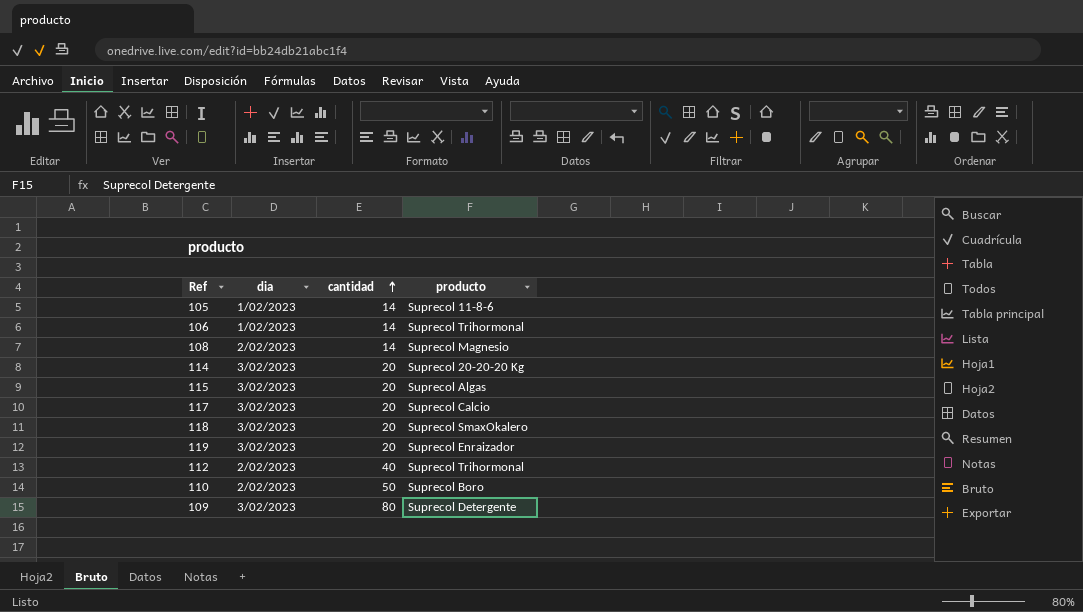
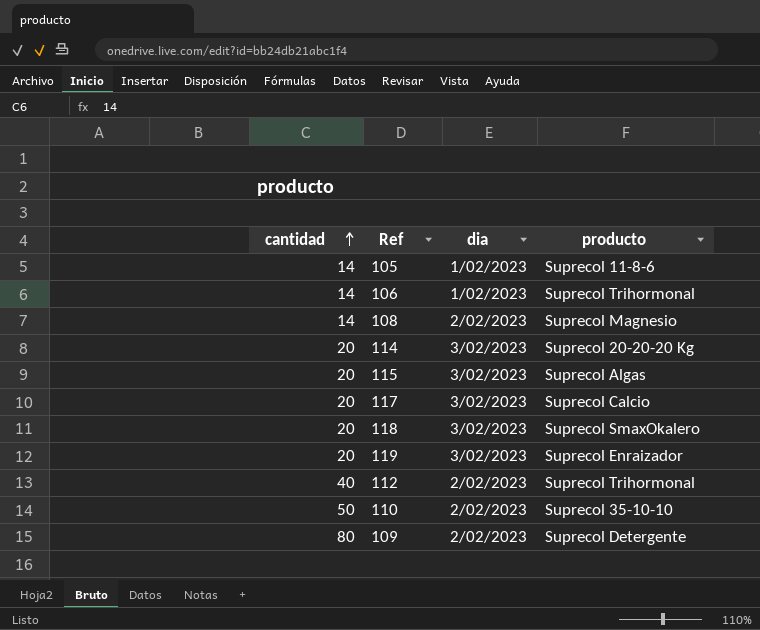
column cantidad | position: 3 -> 1
110 | producto: Suprecol Boro -> Suprecol 35-10-10
109 | dia: 3/02/2023 -> 2/02/2023

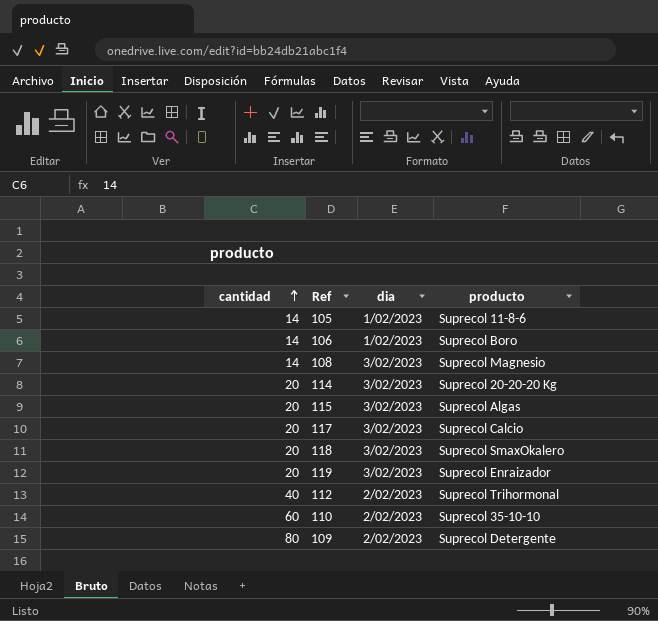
106 | producto: Suprecol Trihormonal -> Suprecol Boro
108 | dia: 2/02/2023 -> 3/02/2023
110 | cantidad: 50 -> 60

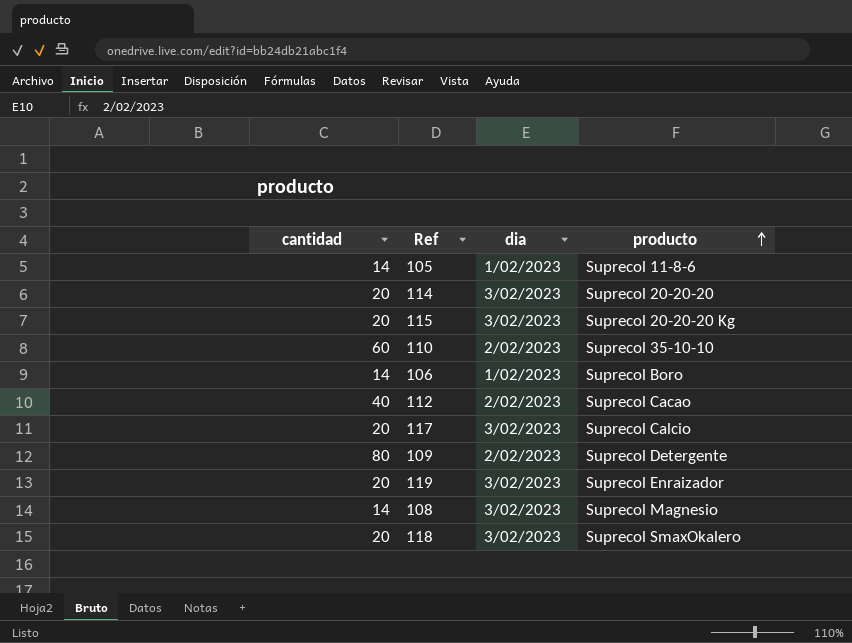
row order: cantidad ascending -> producto ascending
114 | producto: Suprecol 20-20-20 Kg -> Suprecol 20-20-20
115 | producto: Suprecol Algas -> Suprecol 20-20-20 Kg
112 | producto: Suprecol Trihormonal -> Suprecol Cacao

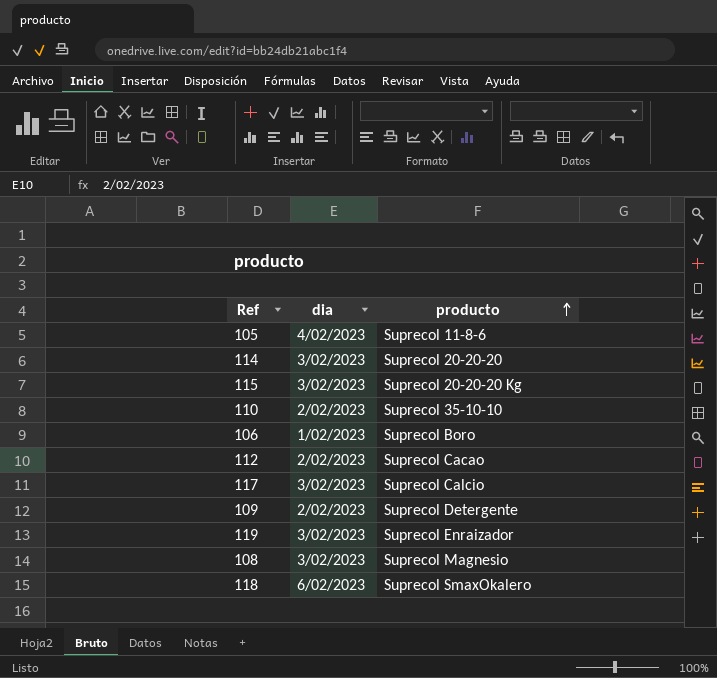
column cantidad | position: 1 -> none
105 | dia: 1/02/2023 -> 4/02/2023
118 | dia: 3/02/2023 -> 6/02/2023

